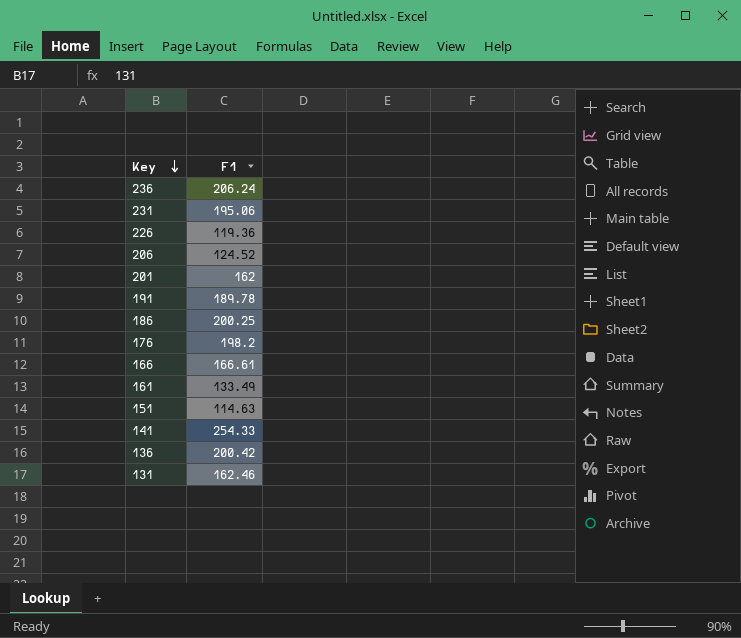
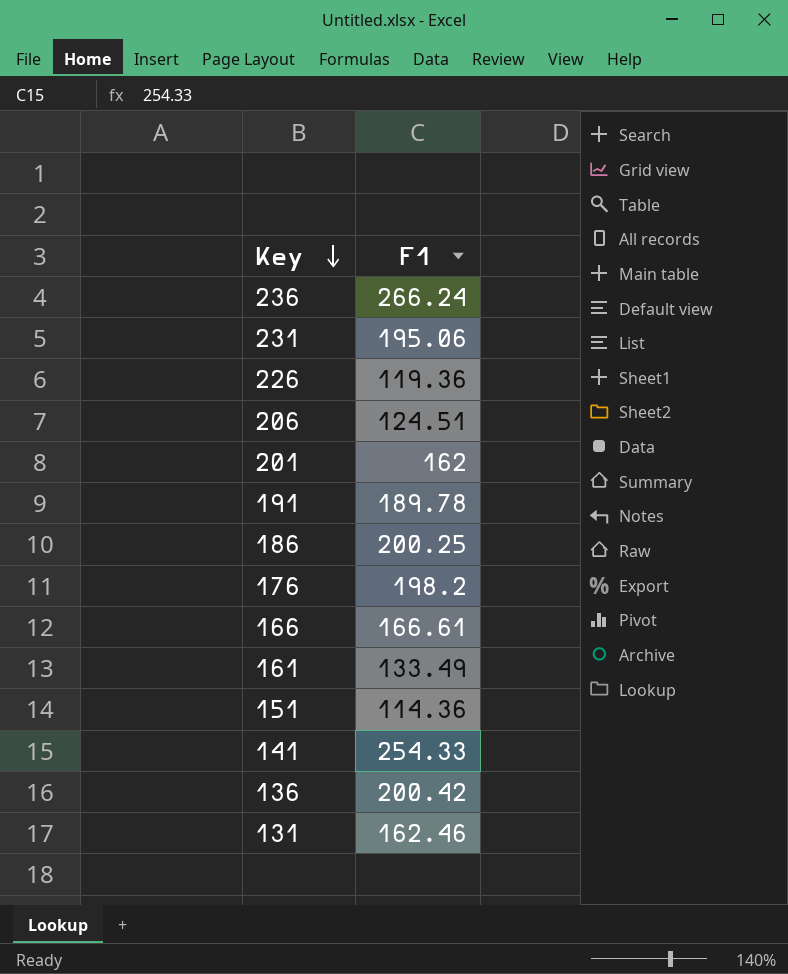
236 | F1: 206.24 -> 266.24
206 | F1: 124.52 -> 124.51
151 | F1: 114.63 -> 114.36

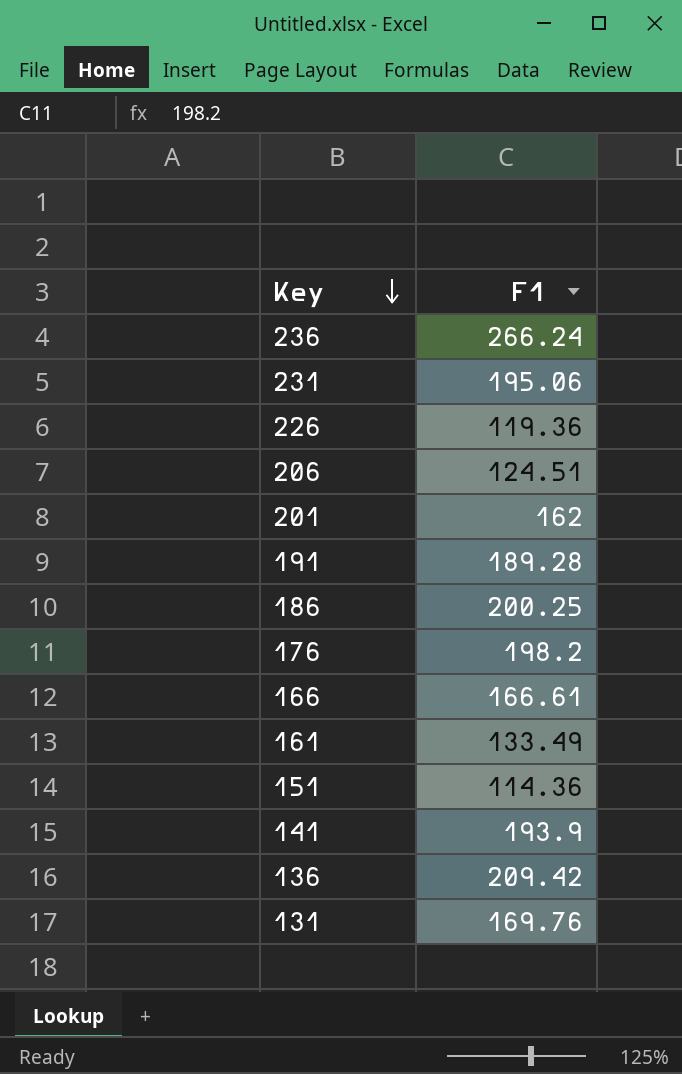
191 | F1: 189.78 -> 189.28
141 | F1: 254.33 -> 193.9
136 | F1: 200.42 -> 209.42
131 | F1: 162.46 -> 169.76

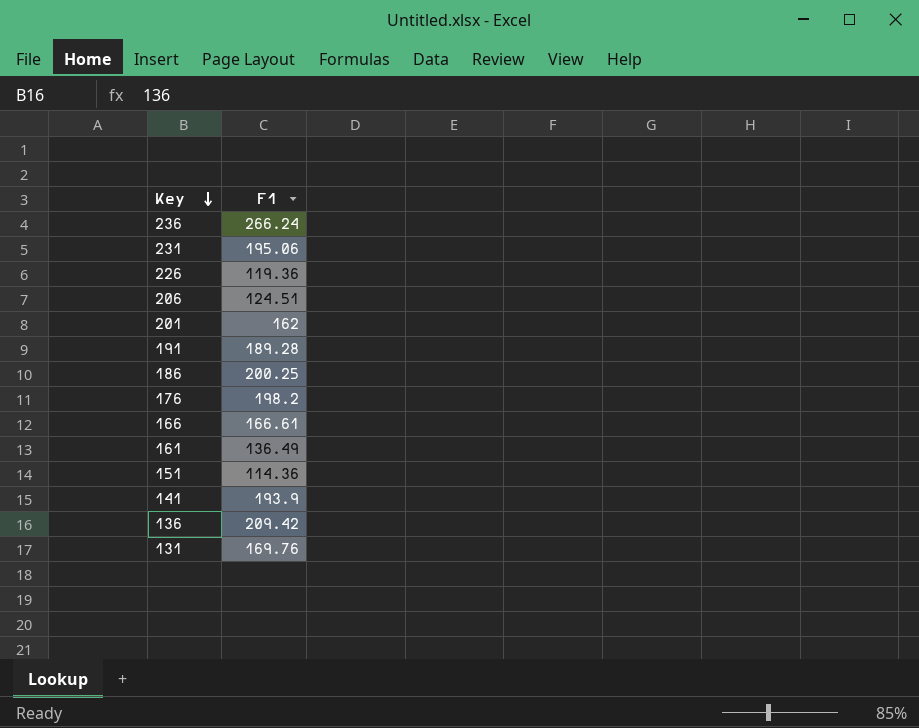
161 | F1: 133.49 -> 136.49

